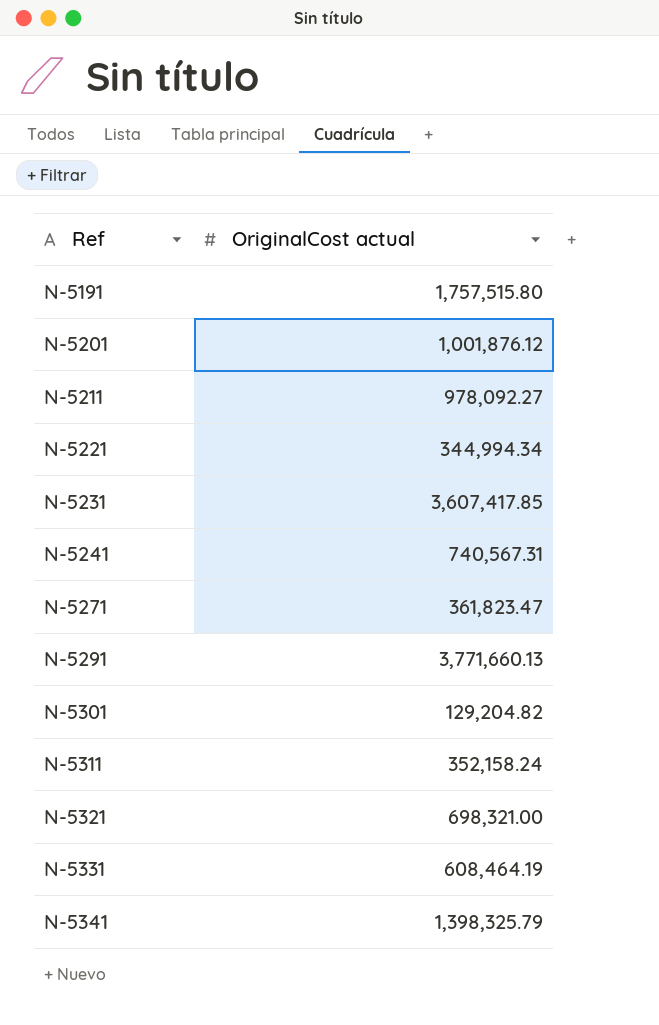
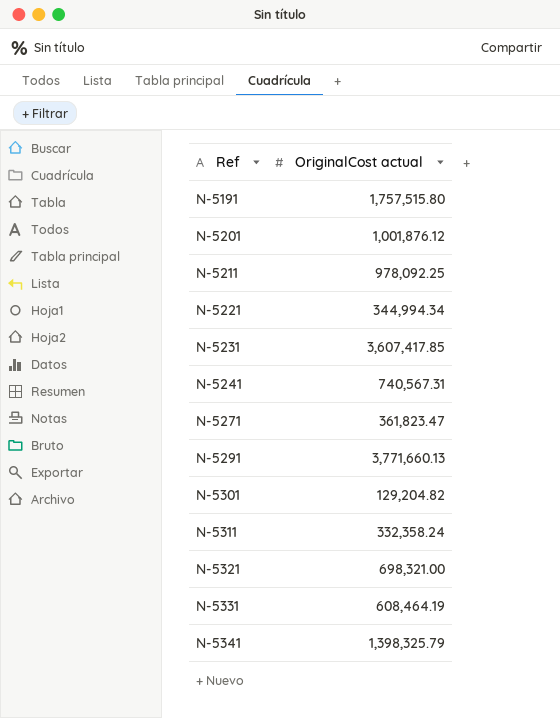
N-5211 | OriginalCost actual: 978,092.27 -> 978,092.25
N-5311 | OriginalCost actual: 352,158.24 -> 332,358.24

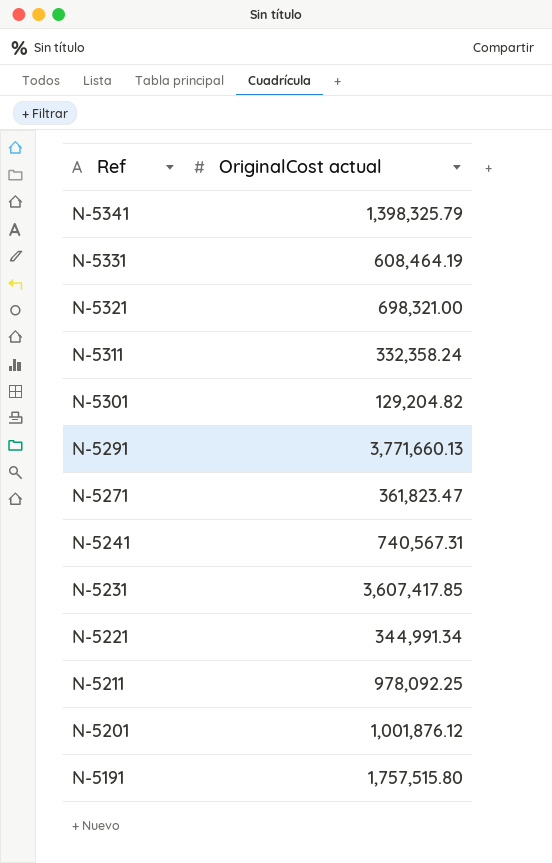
row order: Ref ascending -> Ref descending
N-5221 | OriginalCost actual: 344,994.34 -> 344,991.34

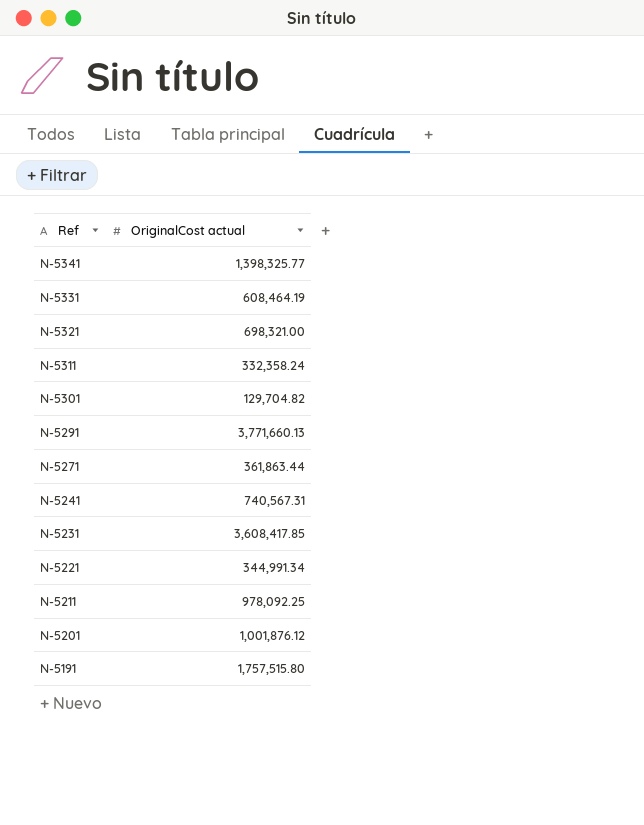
N-5341 | OriginalCost actual: 1,398,325.79 -> 1,398,325.77
N-5301 | OriginalCost actual: 129,204.82 -> 129,704.82
N-5271 | OriginalCost actual: 361,823.47 -> 361,863.44
N-5231 | OriginalCost actual: 3,607,417.85 -> 3,608,417.85

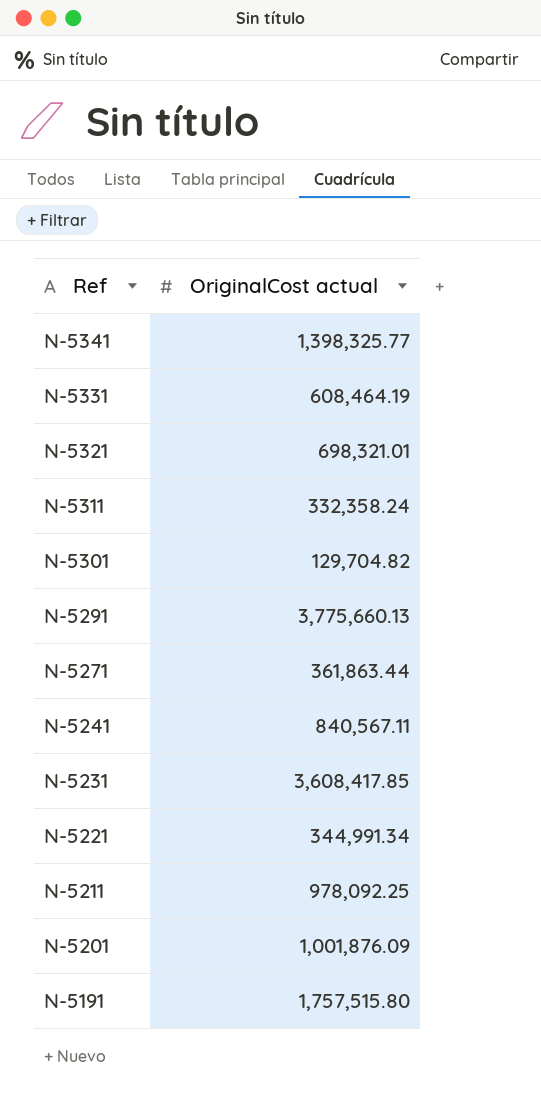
N-5321 | OriginalCost actual: 698,321.00 -> 698,321.01
N-5291 | OriginalCost actual: 3,771,660.13 -> 3,775,660.13
N-5241 | OriginalCost actual: 740,567.31 -> 840,567.11
N-5201 | OriginalCost actual: 1,001,876.12 -> 1,001,876.09

